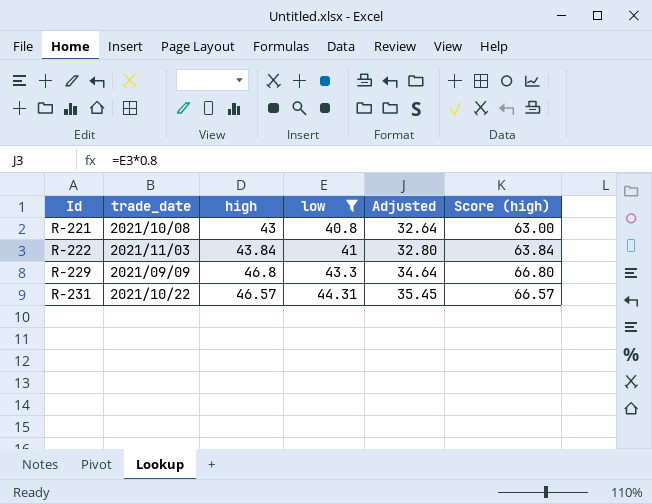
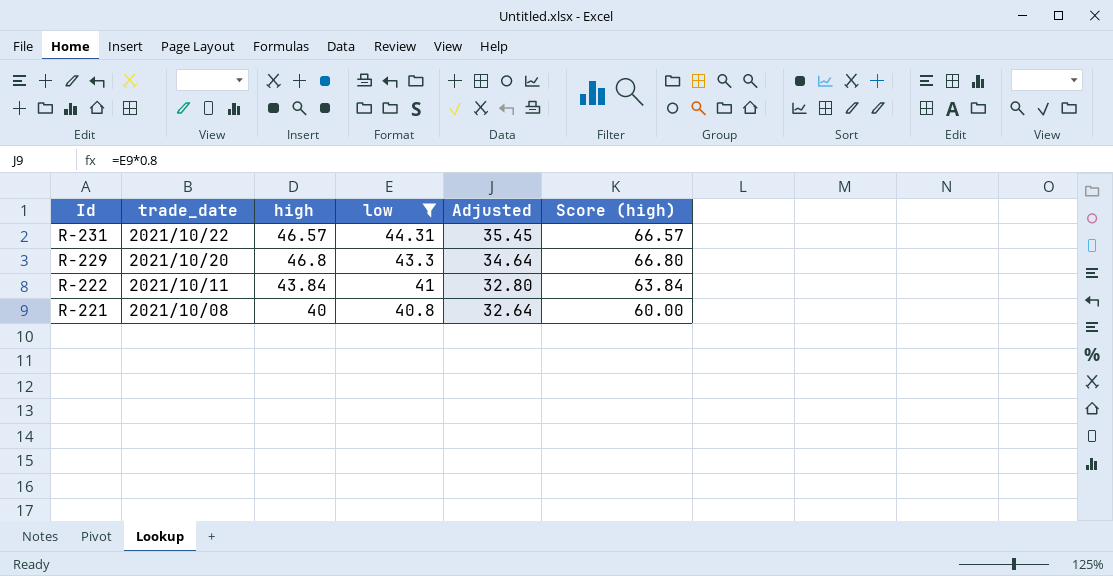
row order: Id ascending -> Id descending
R-229 | trade_date: 2021/09/09 -> 2021/10/20
R-222 | trade_date: 2021/11/03 -> 2021/10/11
R-221 | high: 43 -> 40
R-221 | Score (high): 63.00 -> 60.00

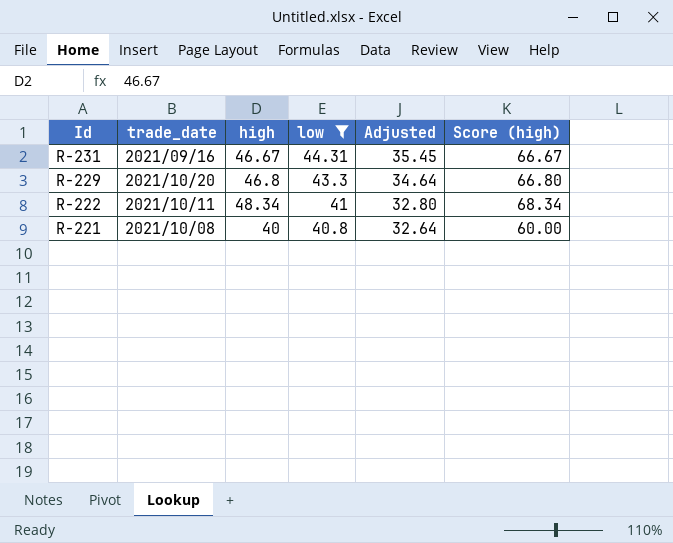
R-231 | trade_date: 2021/10/22 -> 2021/09/16
R-231 | high: 46.57 -> 46.67
R-231 | Score (high): 66.57 -> 66.67
R-222 | high: 43.84 -> 48.34
R-222 | Score (high): 63.84 -> 68.34

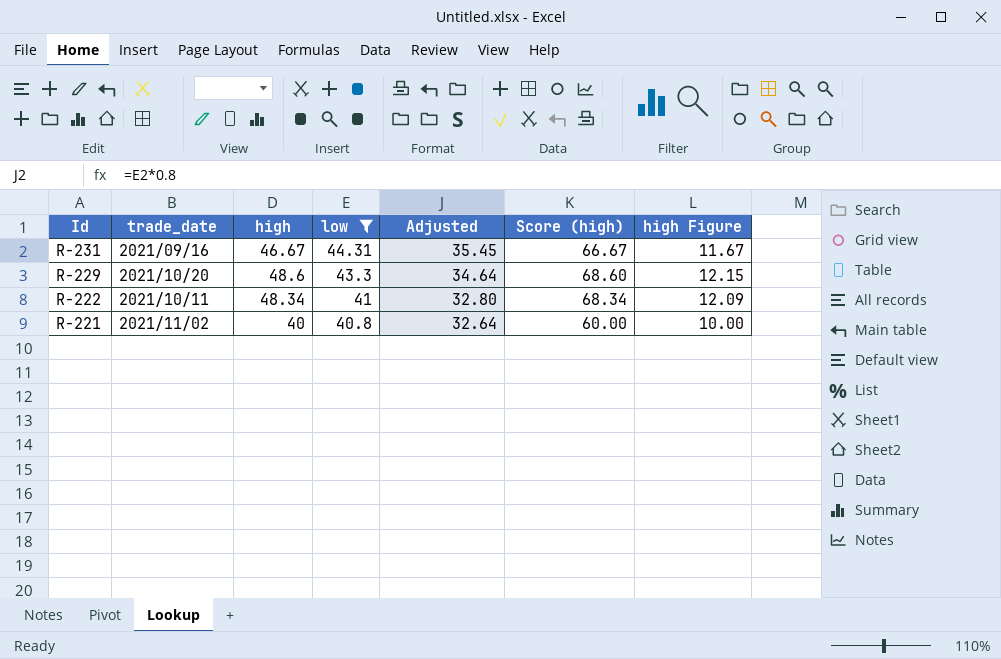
column high Figure | formula: none -> [high] * 0.25
R-229 | high: 46.8 -> 48.6
R-229 | Score (high): 66.80 -> 68.60
R-221 | trade_date: 2021/10/08 -> 2021/11/02

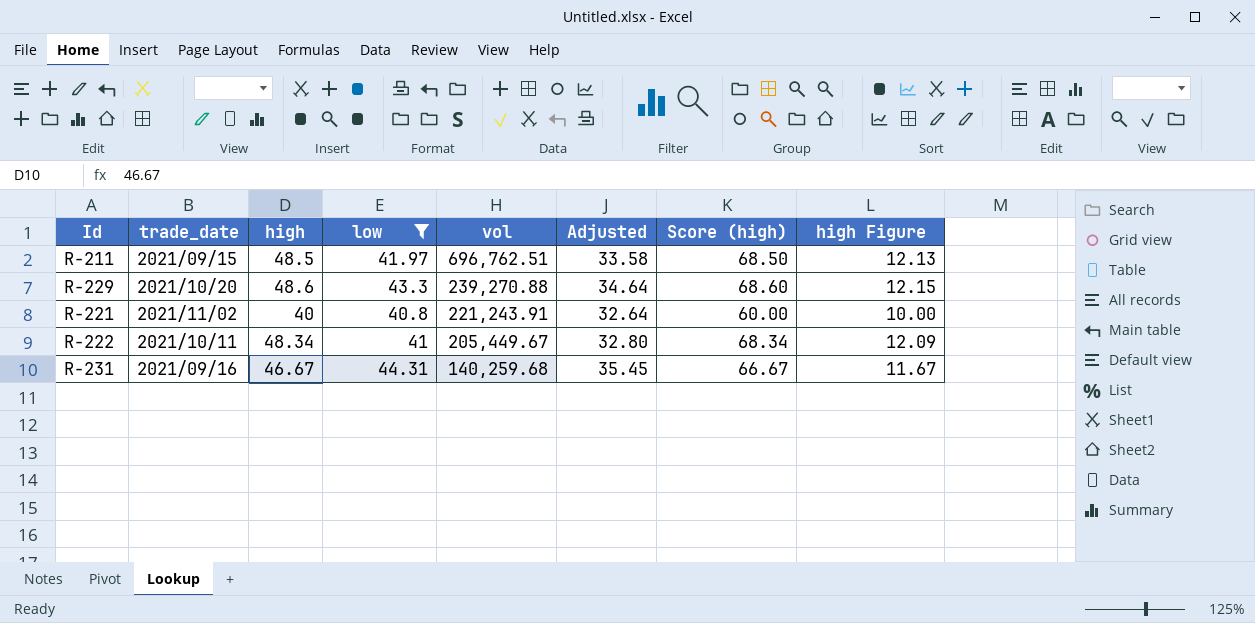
row order: Id descending -> vol descending
column vol | position: none -> 5
row R-211: none -> 2021/09/15 | 48.5 | 41.97 | 696,762.51 | 33.58 | 68.50 | 12.13

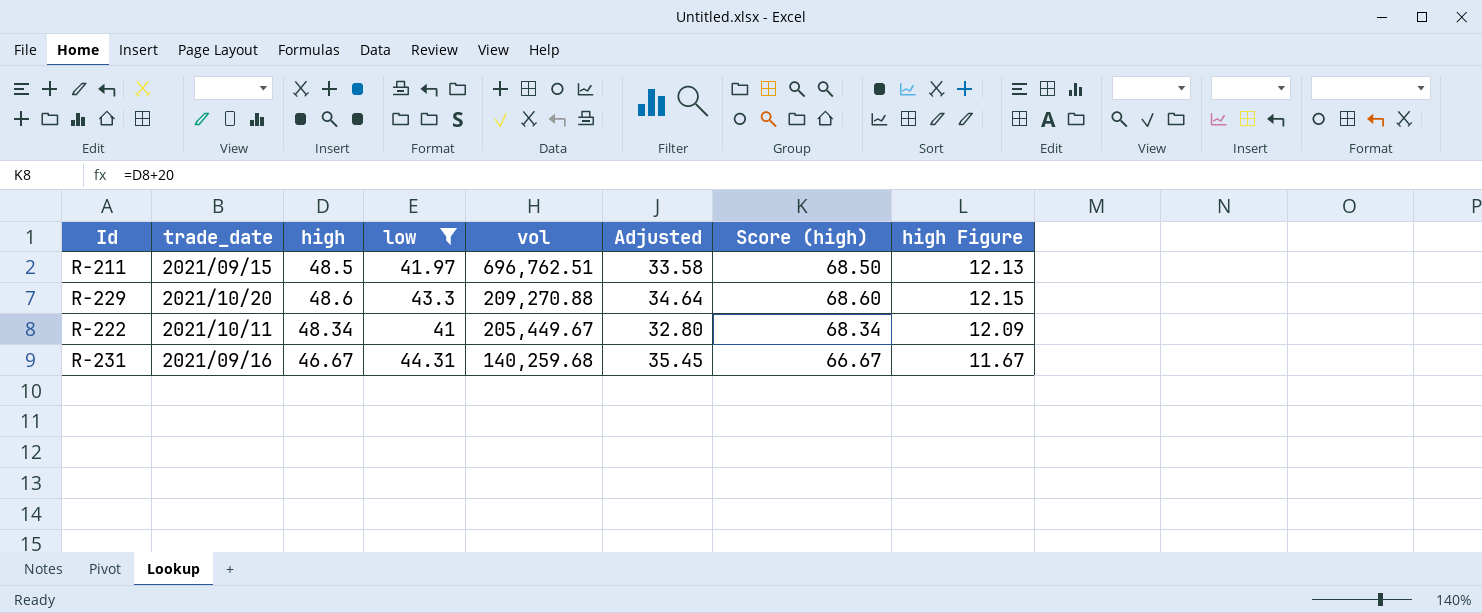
row R-221: 2021/11/02 | 40 | 40.8 | 221,243.91 | 32.64 | 60.00 | 10.00 -> none
R-229 | vol: 239,270.88 -> 209,270.88

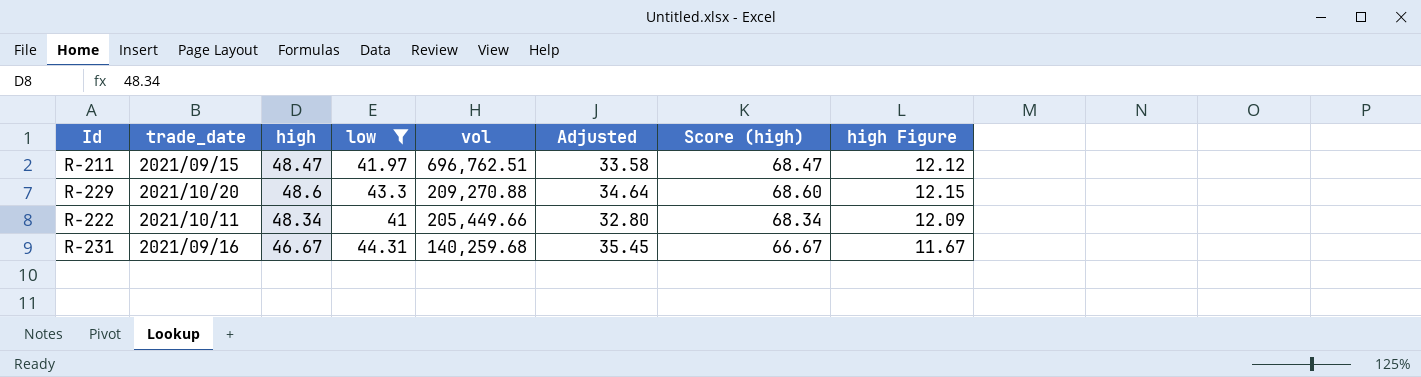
R-211 | high: 48.5 -> 48.47
R-211 | Score (high): 68.50 -> 68.47
R-211 | high Figure: 12.13 -> 12.12
R-222 | vol: 205,449.67 -> 205,449.66

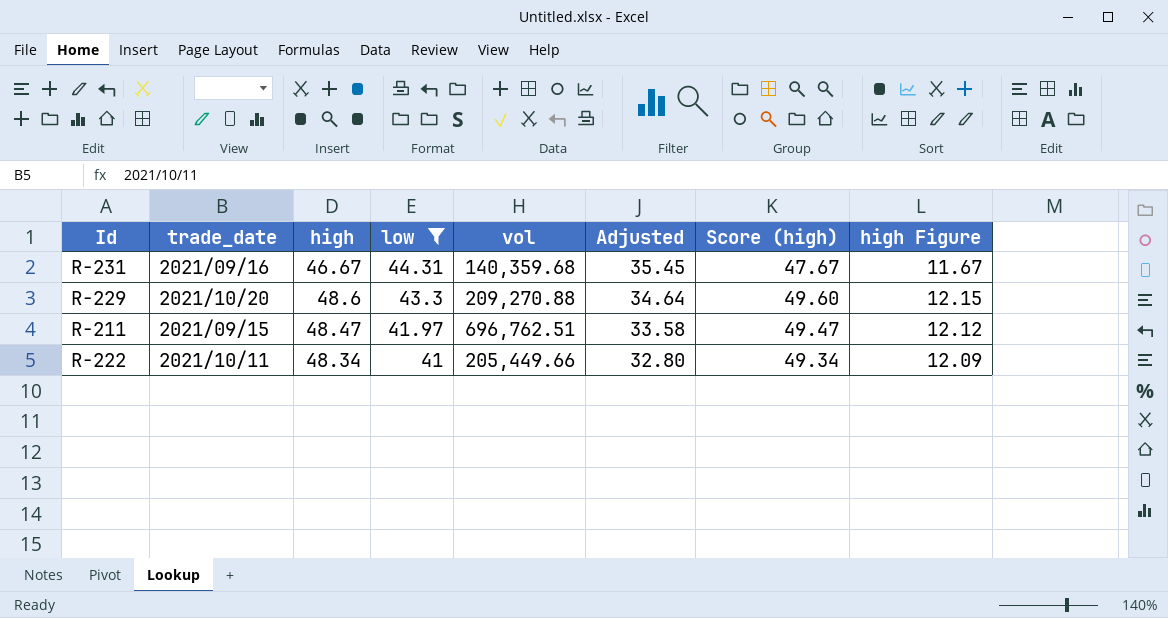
row order: vol descending -> low descending
column Score (high) | formula: [high] + 20 -> [high] + 1
R-231 | vol: 140,259.68 -> 140,359.68

